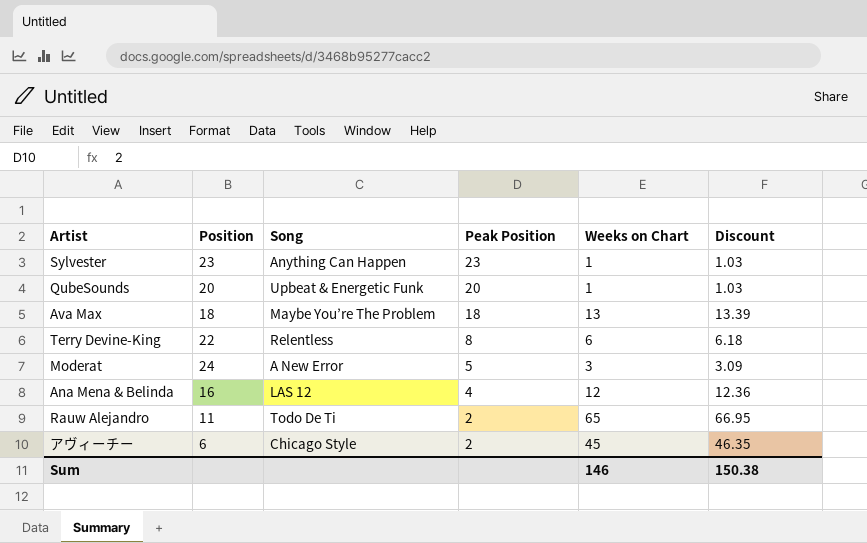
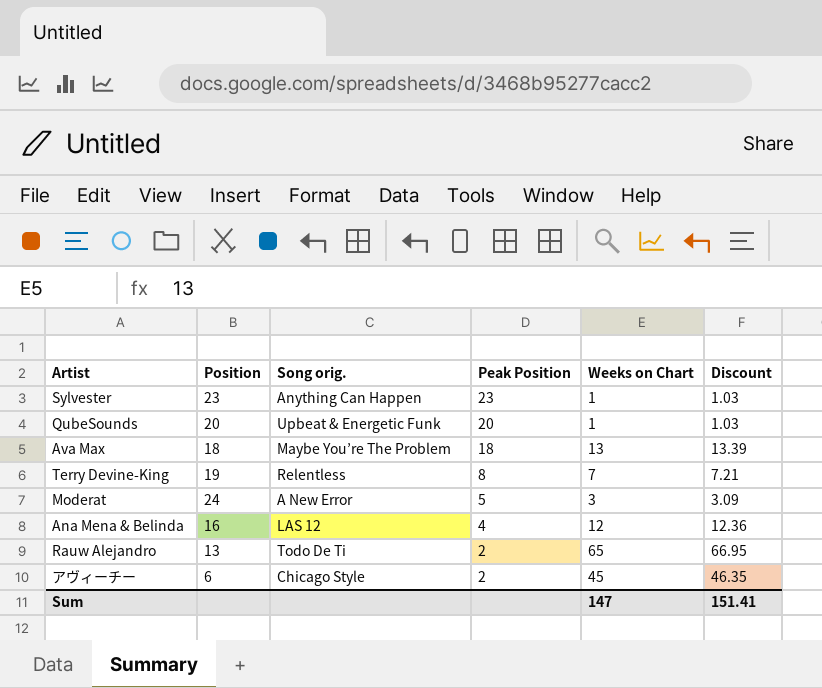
column name: Song -> Song orig.
Terry Devine-King | Position: 22 -> 19
Terry Devine-King | Weeks on Chart: 6 -> 7
Terry Devine-King | Discount: 6.18 -> 7.21
Rauw Alejandro | Position: 11 -> 13
Sum | Weeks on Chart: 146 -> 147
Sum | Discount: 150.38 -> 151.41

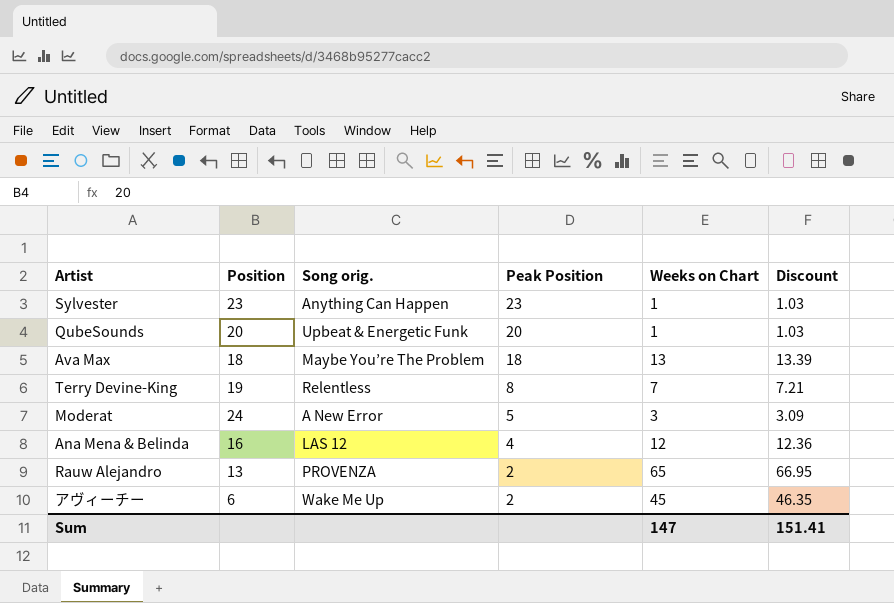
Rauw Alejandro | Song orig.: Todo De Ti -> PROVENZA
アヴィーチー | Song orig.: Chicago Style -> Wake Me Up

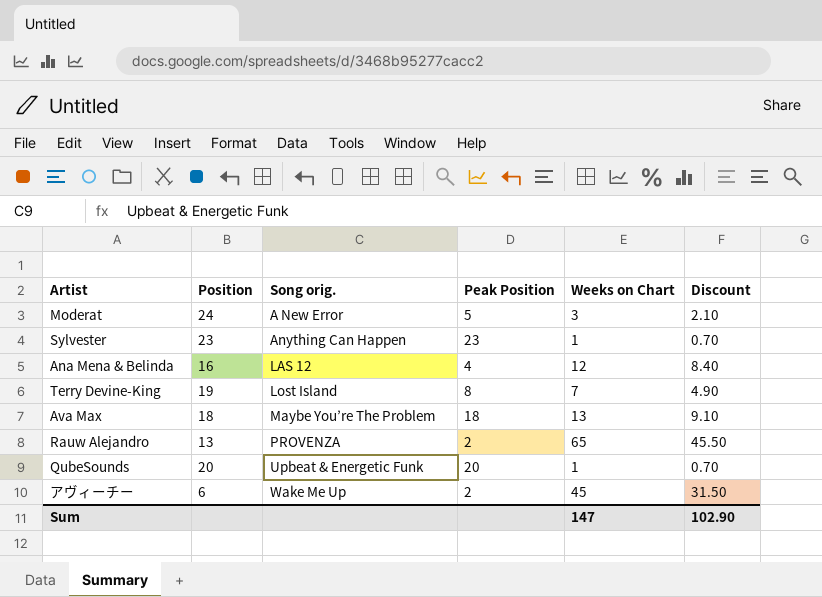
row order: Peak Position descending -> Song orig. ascending
column Discount | formula: [Weeks on Chart] * 1.03 -> [Weeks on Chart] * 0.7
Terry Devine-King | Song orig.: Relentless -> Lost Island
Sum | Discount: 151.41 -> 102.90

